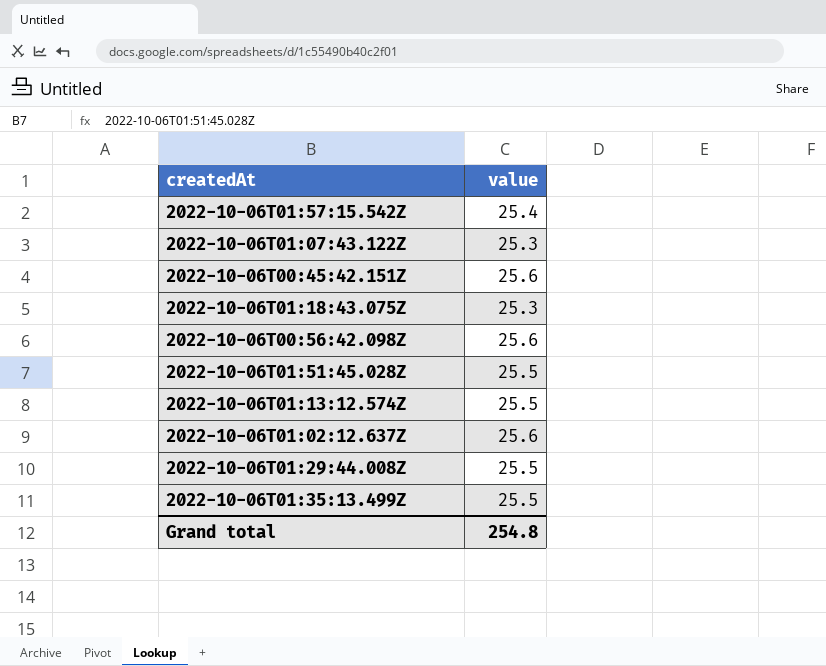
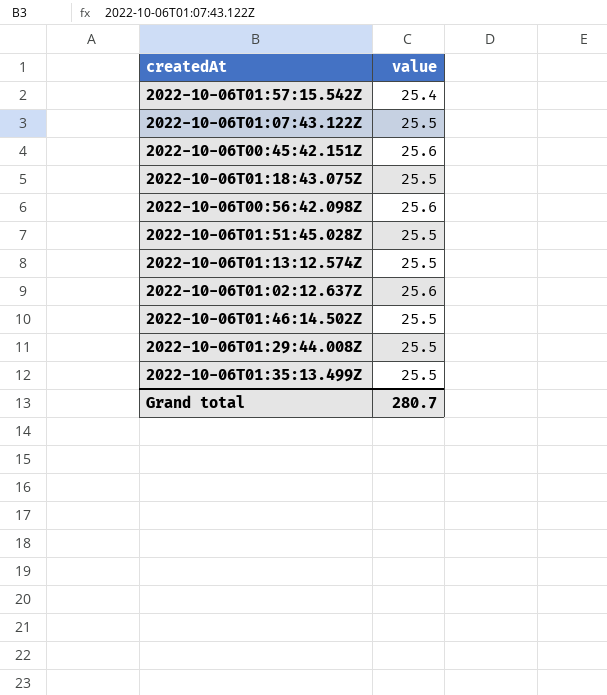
2022-10-06T01:07:43.122Z | value: 25.3 -> 25.5
2022-10-06T01:18:43.075Z | value: 25.3 -> 25.5
row 2022-10-06T01:46:14.502Z: none -> 25.5
Grand total | value: 254.8 -> 280.7

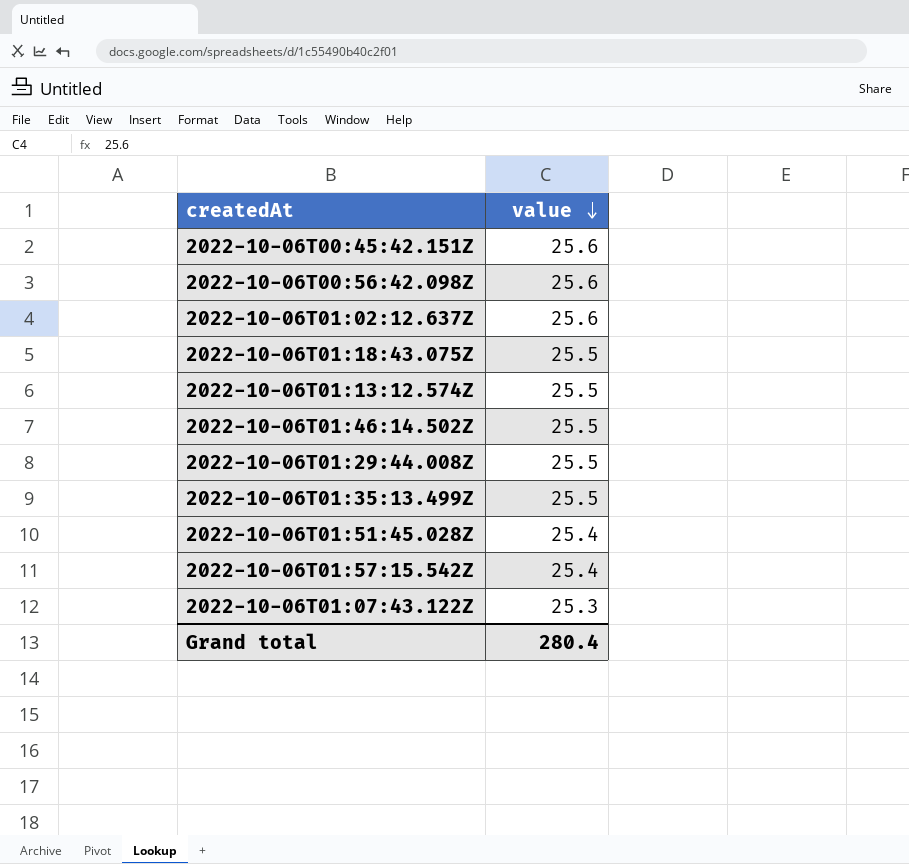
row order: none -> value descending
2022-10-06T01:51:45.028Z | value: 25.5 -> 25.4
2022-10-06T01:07:43.122Z | value: 25.5 -> 25.3
Grand total | value: 280.7 -> 280.4

